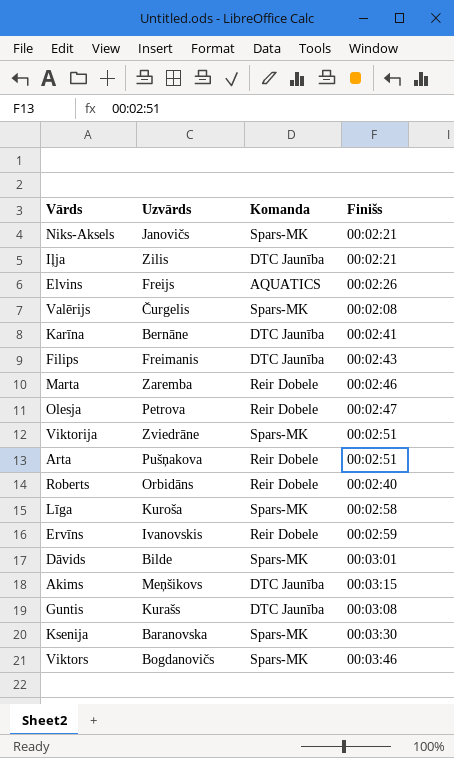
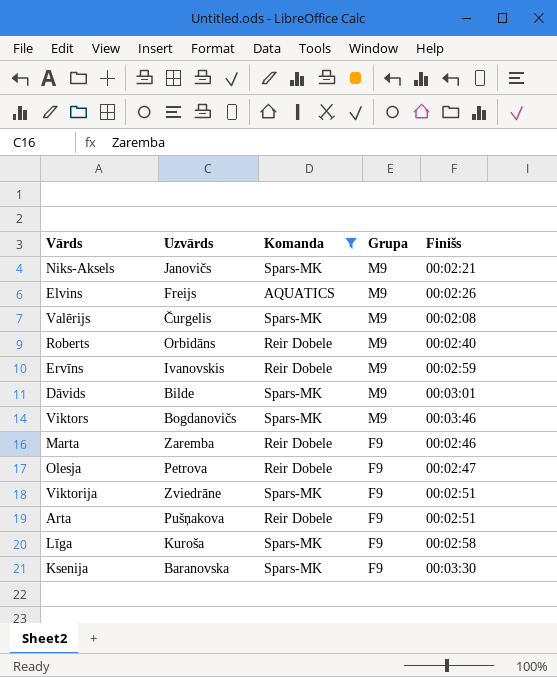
filter: none -> Komanda != DTC Jaunība
row order: none -> Grupa descending
column Grupa | position: none -> 4

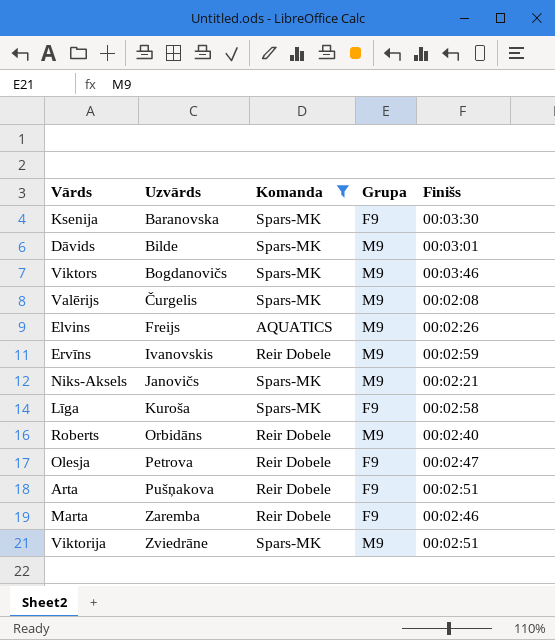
row order: Grupa descending -> Uzvārds ascending
Viktorija | Grupa: F9 -> M9

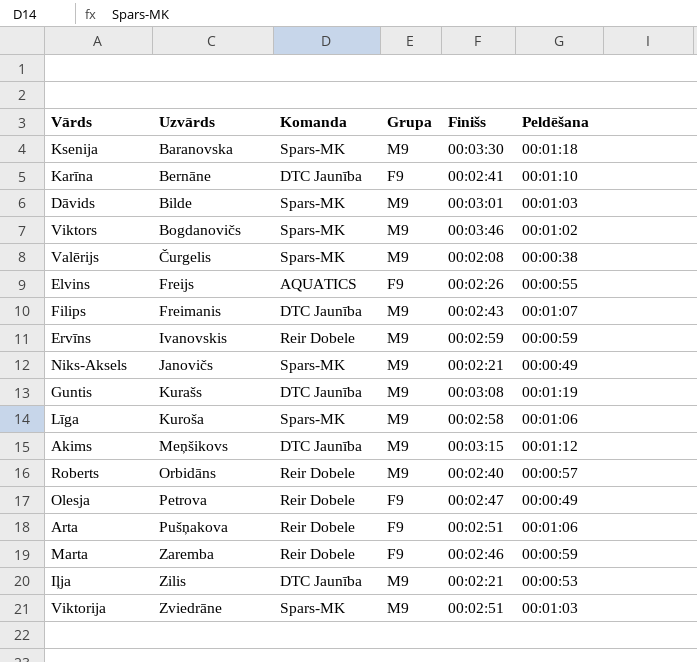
filter: Komanda != DTC Jaunība -> none
column Peldēšana | position: none -> 6
Ksenija | Grupa: F9 -> M9
Elvins | Grupa: M9 -> F9
Līga | Grupa: F9 -> M9

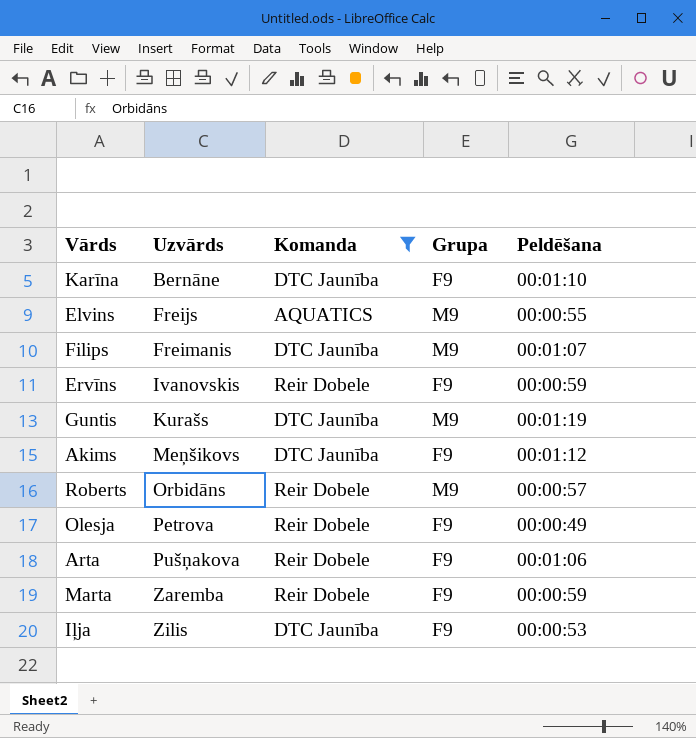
filter: none -> Komanda != Spars-MK
column Finišs | position: 5 -> none
Elvins | Grupa: F9 -> M9
Ervīns | Grupa: M9 -> F9
Akims | Grupa: M9 -> F9
Iļja | Grupa: M9 -> F9

